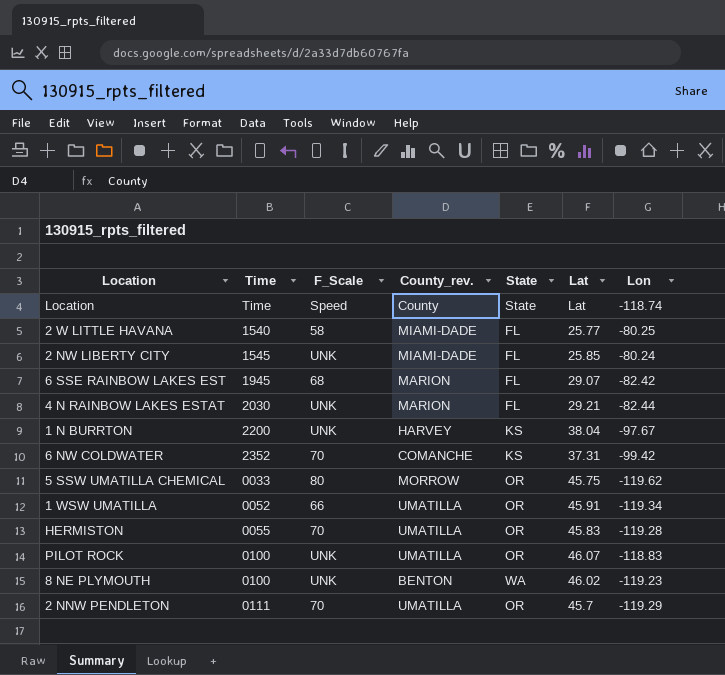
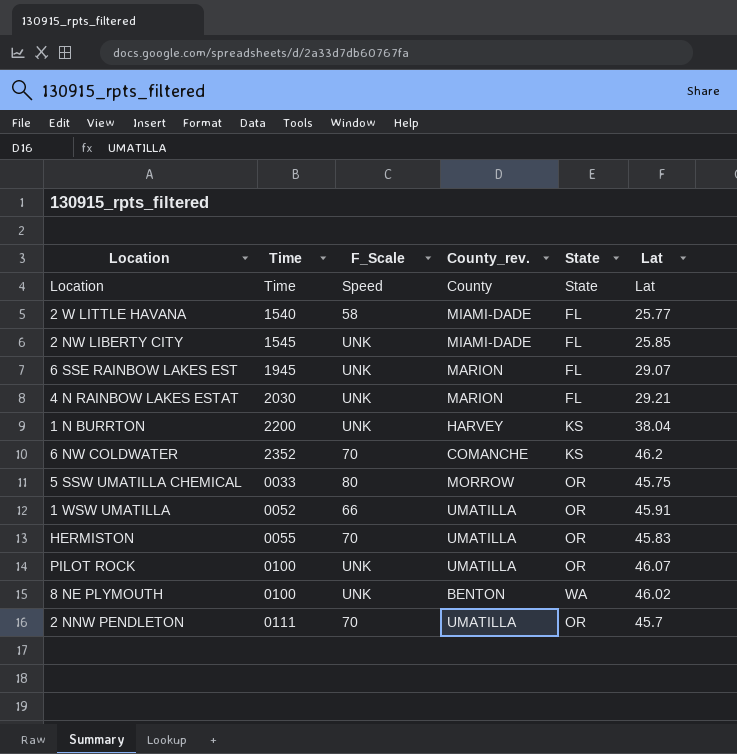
column Lon | position: 7 -> none
6 SSE RAINBOW LAKES EST | F_Scale: 68 -> UNK
6 NW COLDWATER | Lat: 37.31 -> 46.2

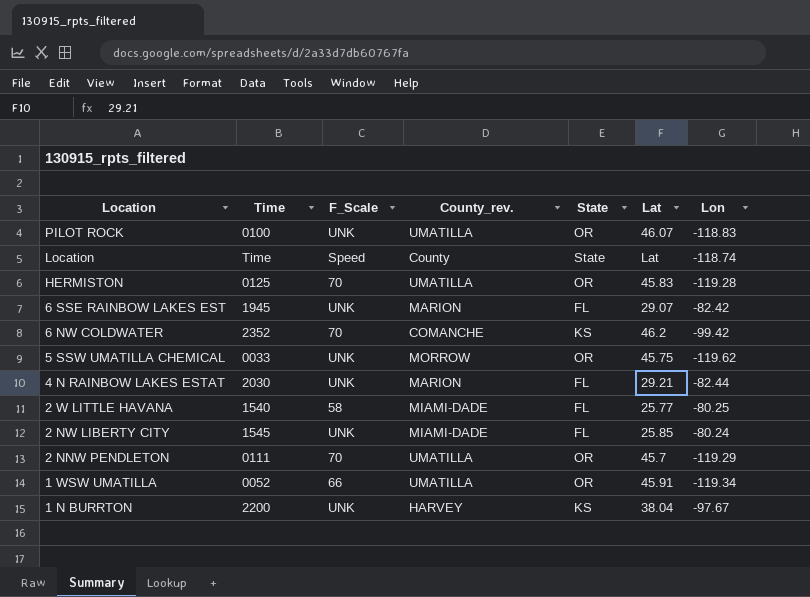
row order: none -> Location descending
column Lon | position: none -> 7
row 8 NE PLYMOUTH: 0100 | UNK | BENTON | WA | 46.02 -> none
HERMISTON | Time: 0055 -> 0125
5 SSW UMATILLA CHEMICAL | F_Scale: 80 -> UNK

